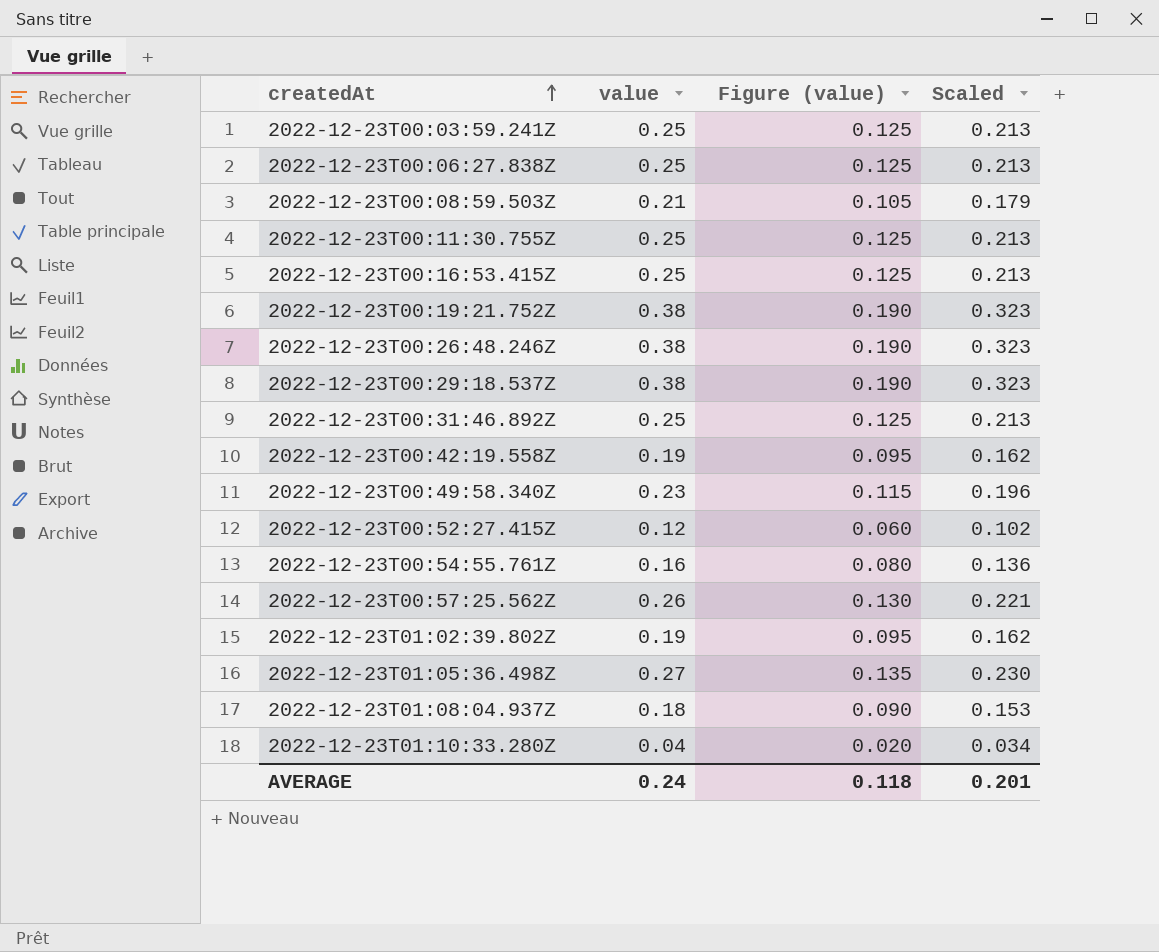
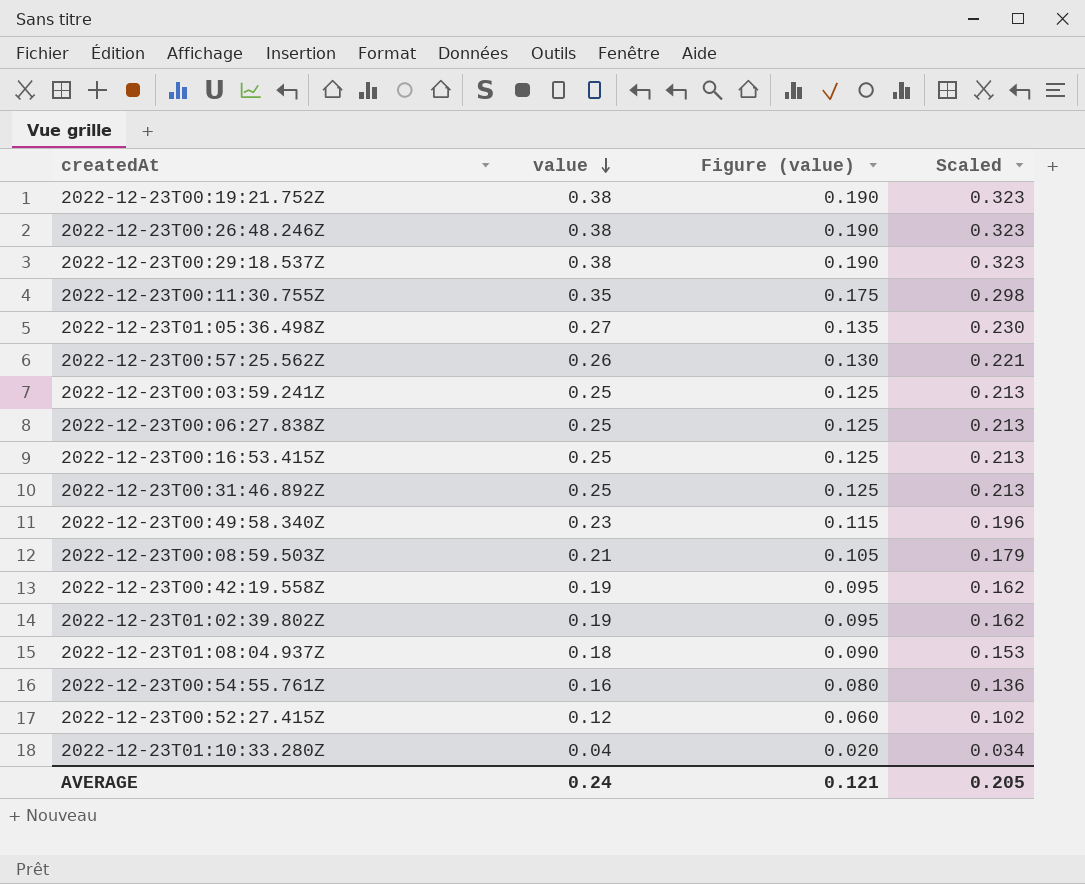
row order: createdAt ascending -> value descending
2022-12-23T00:11:30.755Z | value: 0.25 -> 0.35
2022-12-23T00:11:30.755Z | Figure (value): 0.125 -> 0.175
2022-12-23T00:11:30.755Z | Scaled: 0.213 -> 0.298
AVERAGE | Figure (value): 0.118 -> 0.121
AVERAGE | Scaled: 0.201 -> 0.205

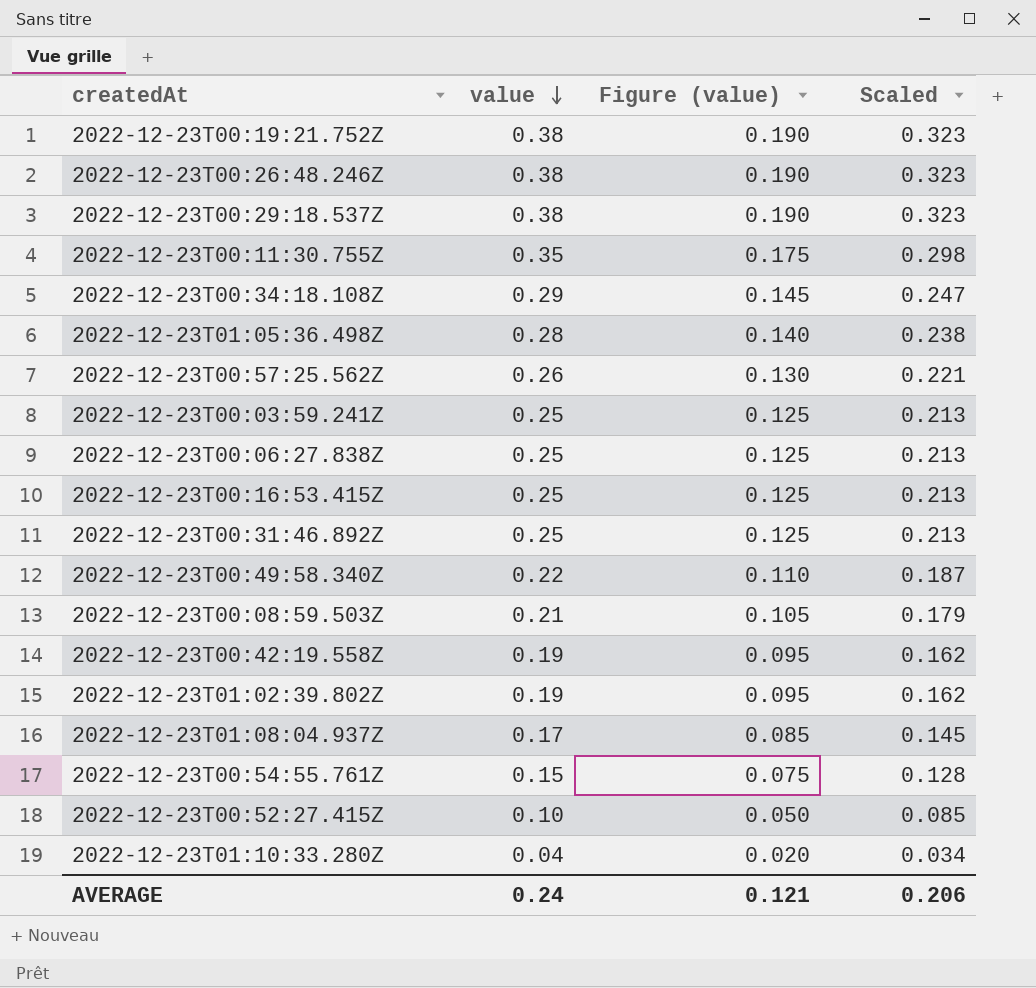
row 2022-12-23T00:34:18.108Z: none -> 0.29 | 0.145 | 0.247
2022-12-23T01:05:36.498Z | value: 0.27 -> 0.28
2022-12-23T01:05:36.498Z | Figure (value): 0.135 -> 0.140
2022-12-23T01:05:36.498Z | Scaled: 0.230 -> 0.238
2022-12-23T00:49:58.340Z | value: 0.23 -> 0.22
2022-12-23T00:49:58.340Z | Figure (value): 0.115 -> 0.110
2022-12-23T00:49:58.340Z | Scaled: 0.196 -> 0.187
2022-12-23T01:08:04.937Z | value: 0.18 -> 0.17
2022-12-23T01:08:04.937Z | Figure (value): 0.090 -> 0.085
2022-12-23T01:08:04.937Z | Scaled: 0.153 -> 0.145
2022-12-23T00:54:55.761Z | value: 0.16 -> 0.15
2022-12-23T00:54:55.761Z | Figure (value): 0.080 -> 0.075
2022-12-23T00:54:55.761Z | Scaled: 0.136 -> 0.128
2022-12-23T00:52:27.415Z | value: 0.12 -> 0.10
2022-12-23T00:52:27.415Z | Figure (value): 0.060 -> 0.050
2022-12-23T00:52:27.415Z | Scaled: 0.102 -> 0.085
AVERAGE | Scaled: 0.205 -> 0.206

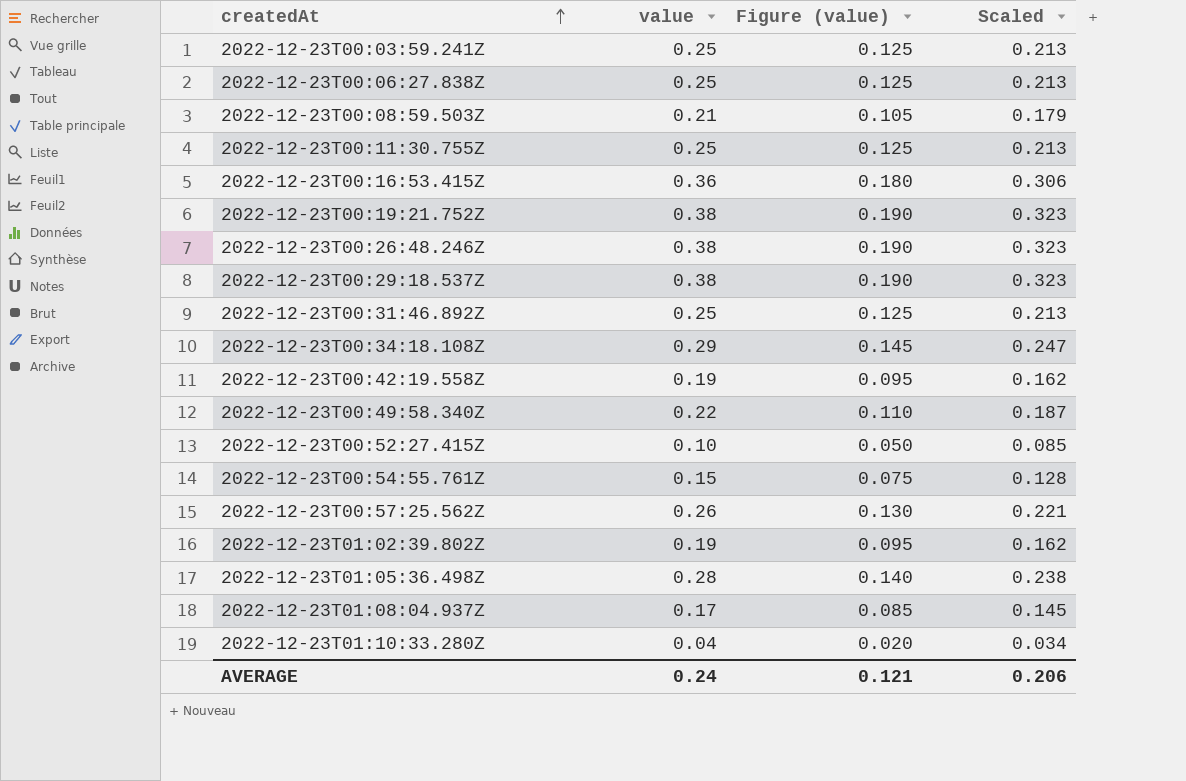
row order: value descending -> createdAt ascending
2022-12-23T00:11:30.755Z | value: 0.35 -> 0.25
2022-12-23T00:11:30.755Z | Figure (value): 0.175 -> 0.125
2022-12-23T00:11:30.755Z | Scaled: 0.298 -> 0.213
2022-12-23T00:16:53.415Z | value: 0.25 -> 0.36
2022-12-23T00:16:53.415Z | Figure (value): 0.125 -> 0.180
2022-12-23T00:16:53.415Z | Scaled: 0.213 -> 0.306

